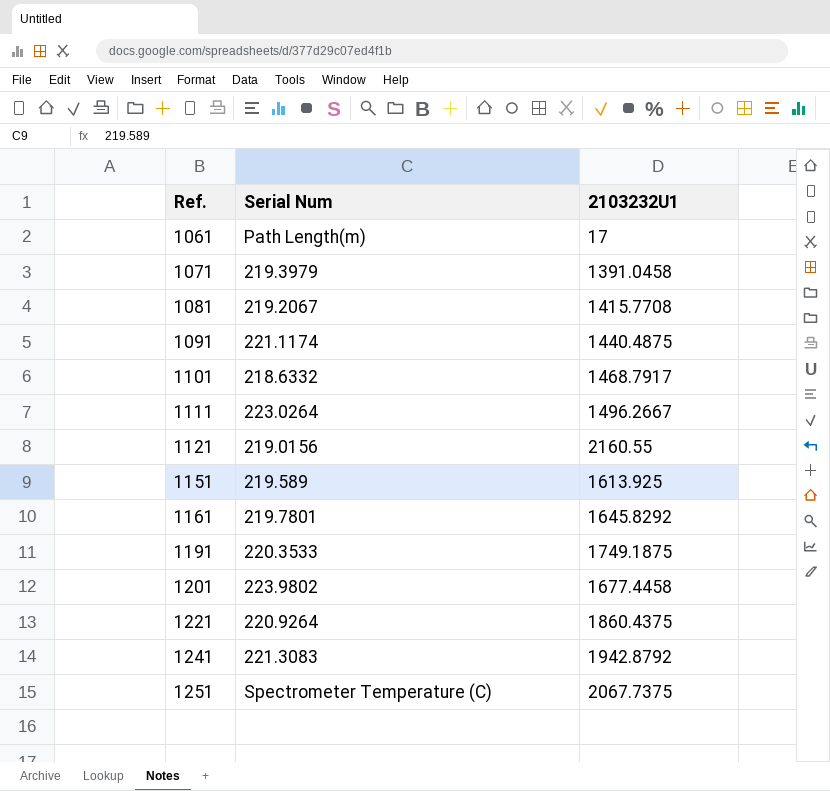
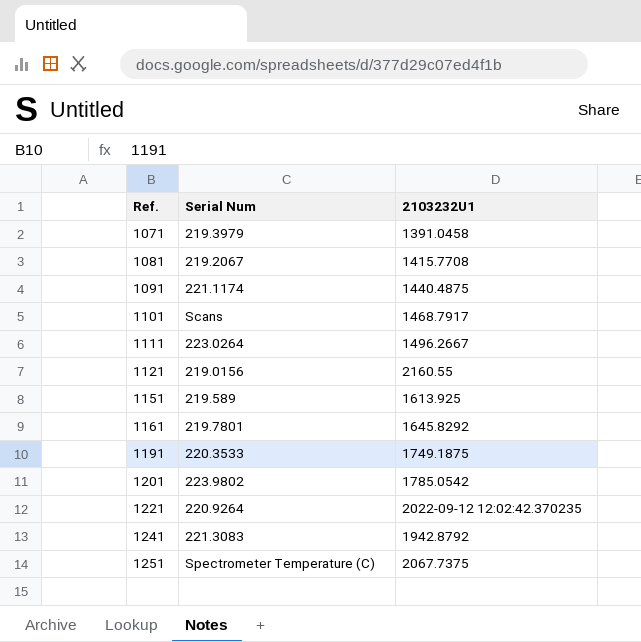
row 1061: Path Length(m) | 17 -> none
1101 | Serial Num: 218.6332 -> Scans
1201 | 2103232U1: 1677.4458 -> 1785.0542
1221 | 2103232U1: 1860.4375 -> 2022-09-12 12:02:42.370235

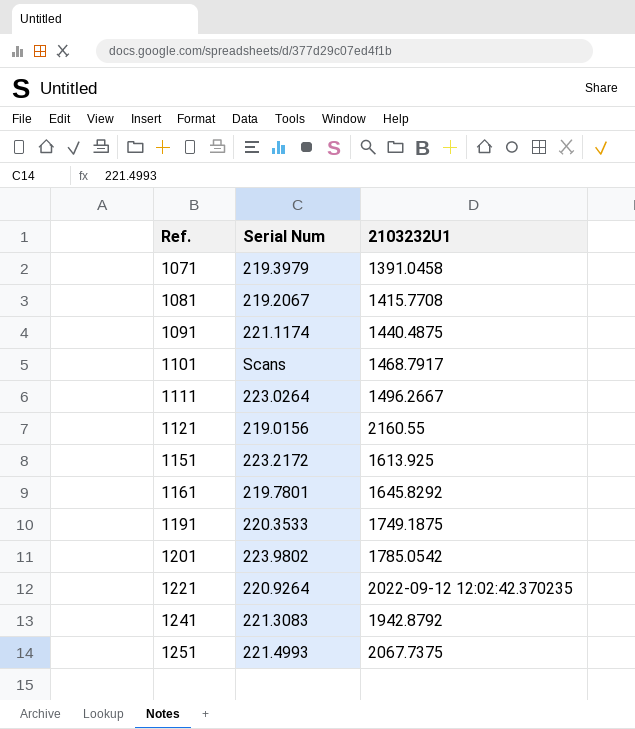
1151 | Serial Num: 219.589 -> 223.2172
1251 | Serial Num: Spectrometer Temperature (C) -> 221.4993

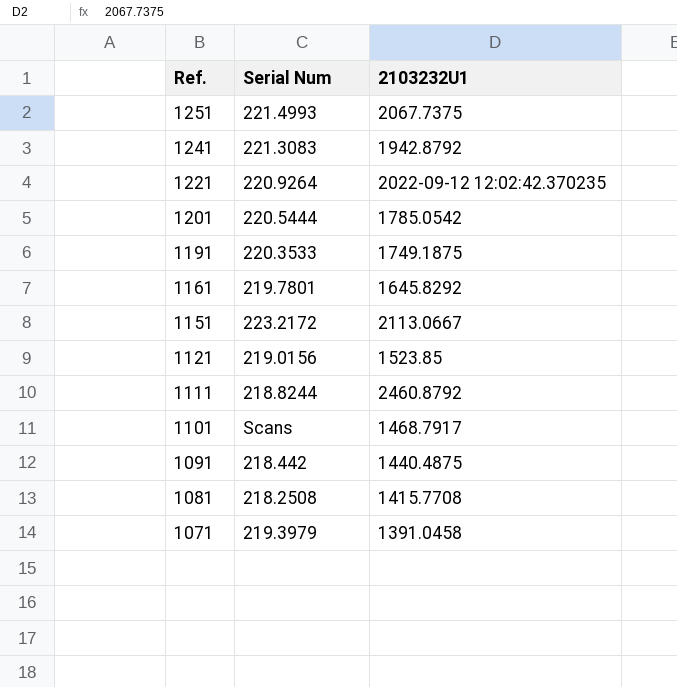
row order: Ref. ascending -> Ref. descending
1201 | Serial Num: 223.9802 -> 220.5444
1151 | 2103232U1: 1613.925 -> 2113.0667
1121 | 2103232U1: 2160.55 -> 1523.85
1111 | Serial Num: 223.0264 -> 218.8244
1111 | 2103232U1: 1496.2667 -> 2460.8792
1091 | Serial Num: 221.1174 -> 218.442
1081 | Serial Num: 219.2067 -> 218.2508

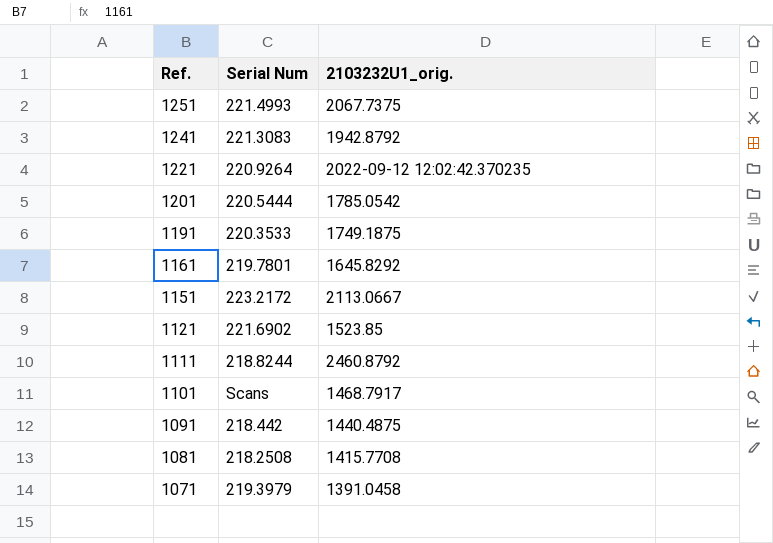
column name: 2103232U1 -> 2103232U1_orig.
1121 | Serial Num: 219.0156 -> 221.6902

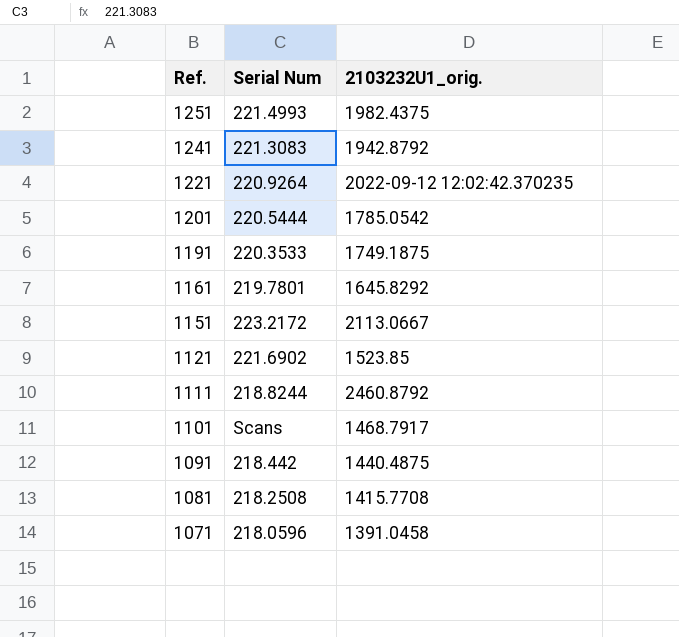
1251 | 2103232U1_orig.: 2067.7375 -> 1982.4375
1071 | Serial Num: 219.3979 -> 218.0596

